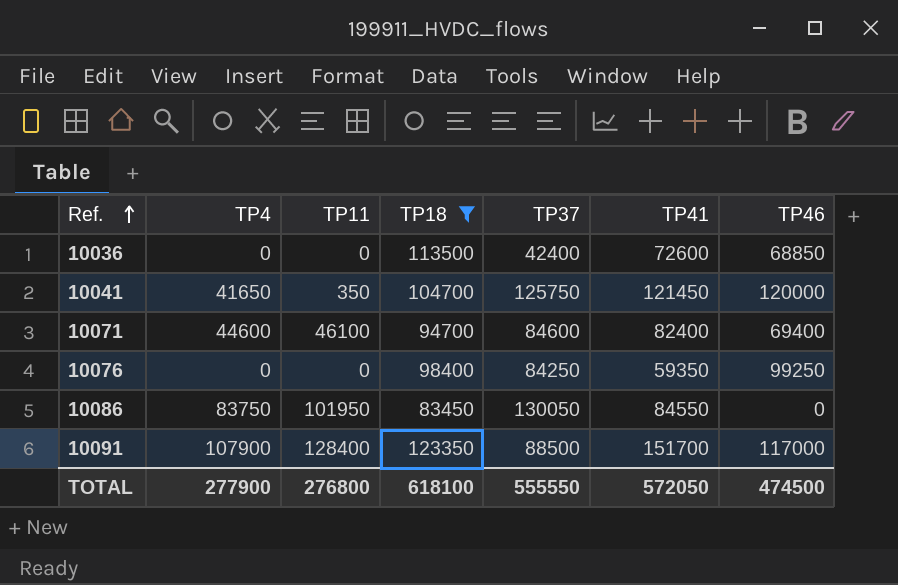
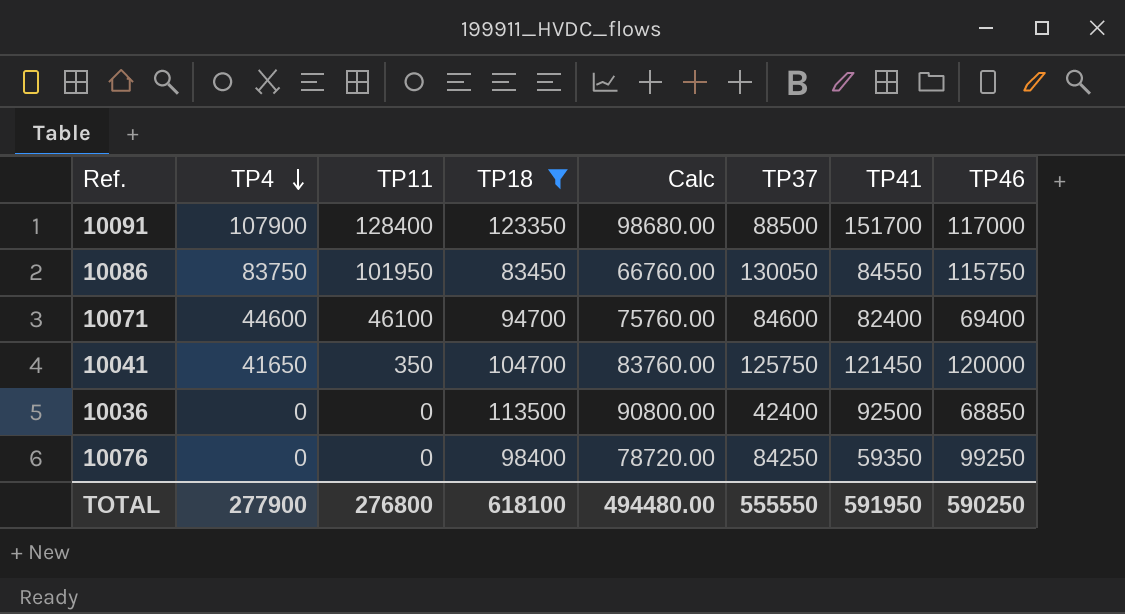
row order: Ref. ascending -> TP4 descending
column Calc | formula: none -> [TP18] * 0.8
10086 | TP46: 0 -> 115750
10036 | TP41: 72600 -> 92500
TOTAL | TP41: 572050 -> 591950
TOTAL | TP46: 474500 -> 590250

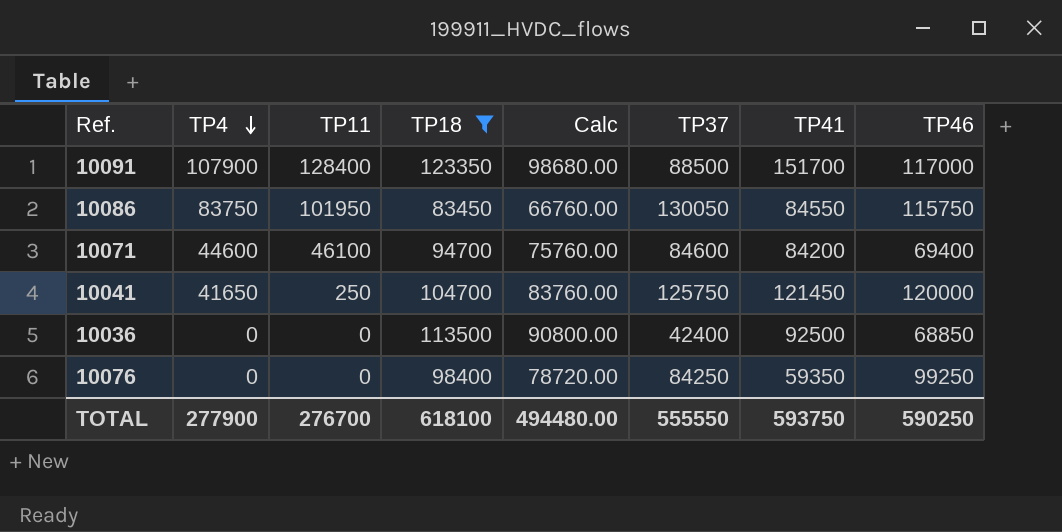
10071 | TP41: 82400 -> 84200
10041 | TP11: 350 -> 250
TOTAL | TP11: 276800 -> 276700
TOTAL | TP41: 591950 -> 593750

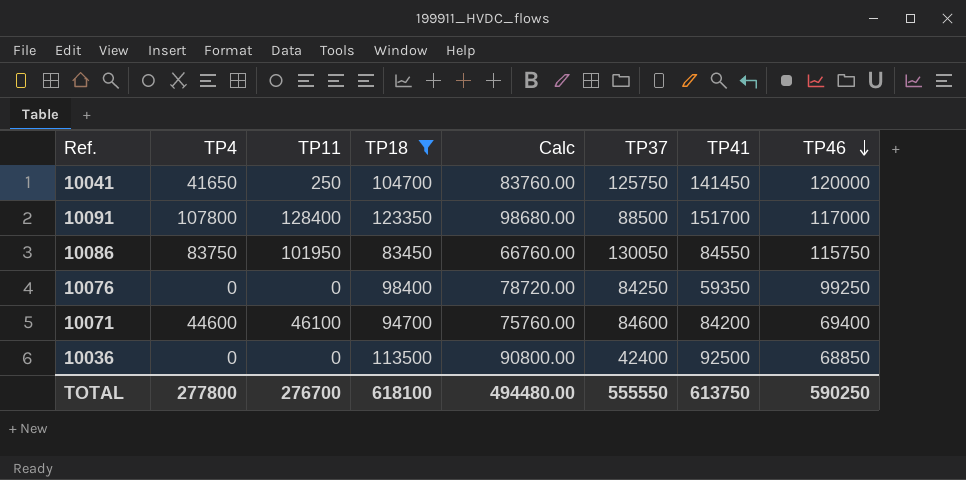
row order: TP4 descending -> TP46 descending
10041 | TP41: 121450 -> 141450
10091 | TP4: 107900 -> 107800
TOTAL | TP4: 277900 -> 277800
TOTAL | TP41: 593750 -> 613750

